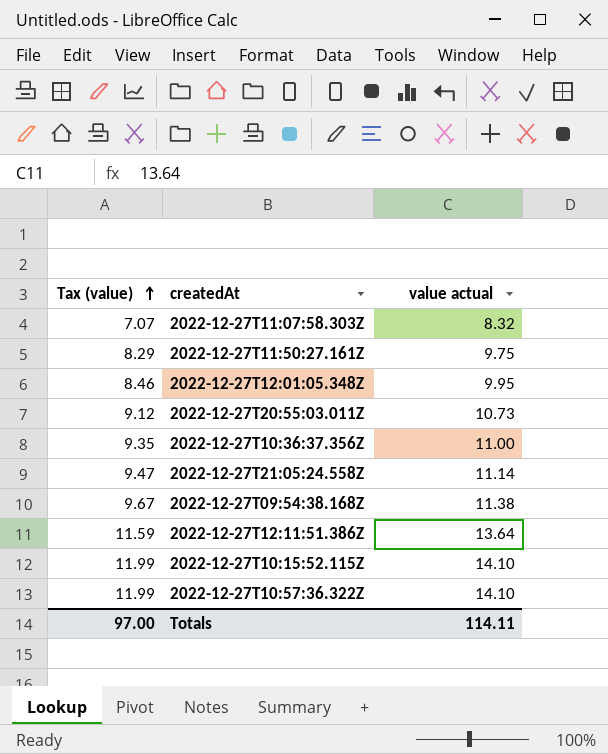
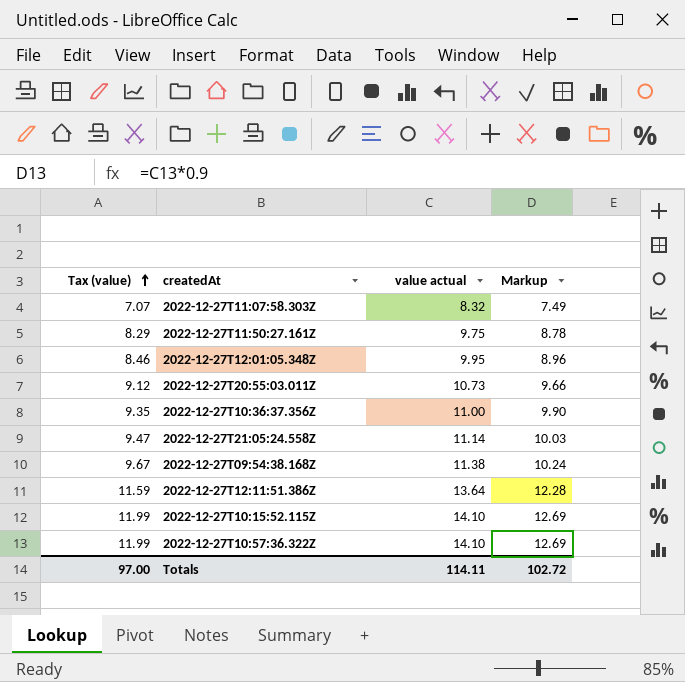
column Markup | formula: none -> [value actual] * 0.9

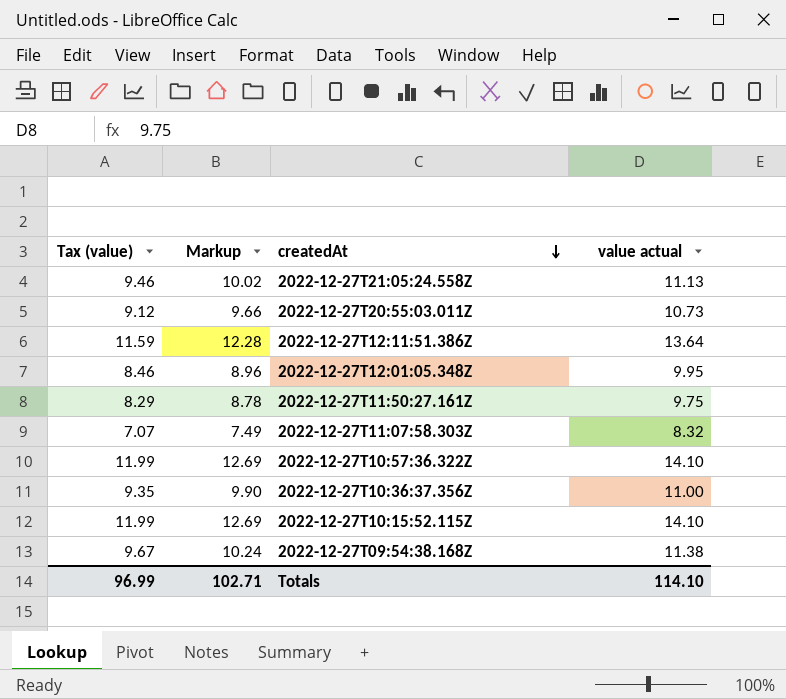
row order: Tax (value) ascending -> createdAt descending
column Markup | position: 4 -> 2
2022-12-27T21:05:24.558Z | Tax (value): 9.47 -> 9.46
2022-12-27T21:05:24.558Z | Markup: 10.03 -> 10.02
2022-12-27T21:05:24.558Z | value actual: 11.14 -> 11.13
Totals | Tax (value): 97.00 -> 96.99
Totals | Markup: 102.72 -> 102.71
Totals | value actual: 114.11 -> 114.10

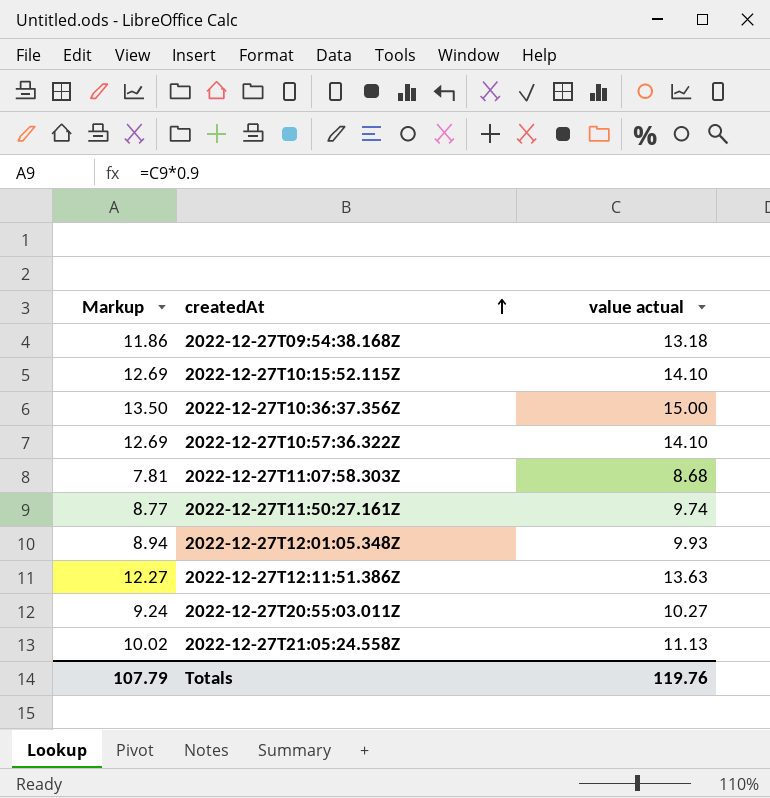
row order: createdAt descending -> createdAt ascending
column Tax (value) | formula: [value actual] * 0.85 -> none
2022-12-27T09:54:38.168Z | Markup: 10.24 -> 11.86
2022-12-27T09:54:38.168Z | value actual: 11.38 -> 13.18
2022-12-27T10:36:37.356Z | Markup: 9.90 -> 13.50
2022-12-27T10:36:37.356Z | value actual: 11.00 -> 15.00
2022-12-27T11:07:58.303Z | Markup: 7.49 -> 7.81
2022-12-27T11:07:58.303Z | value actual: 8.32 -> 8.68
2022-12-27T11:50:27.161Z | Markup: 8.78 -> 8.77
2022-12-27T11:50:27.161Z | value actual: 9.75 -> 9.74
2022-12-27T12:01:05.348Z | Markup: 8.96 -> 8.94
2022-12-27T12:01:05.348Z | value actual: 9.95 -> 9.93
2022-12-27T12:11:51.386Z | Markup: 12.28 -> 12.27
2022-12-27T12:11:51.386Z | value actual: 13.64 -> 13.63
2022-12-27T20:55:03.011Z | Markup: 9.66 -> 9.24
2022-12-27T20:55:03.011Z | value actual: 10.73 -> 10.27
Totals | Markup: 102.71 -> 107.79
Totals | value actual: 114.10 -> 119.76

